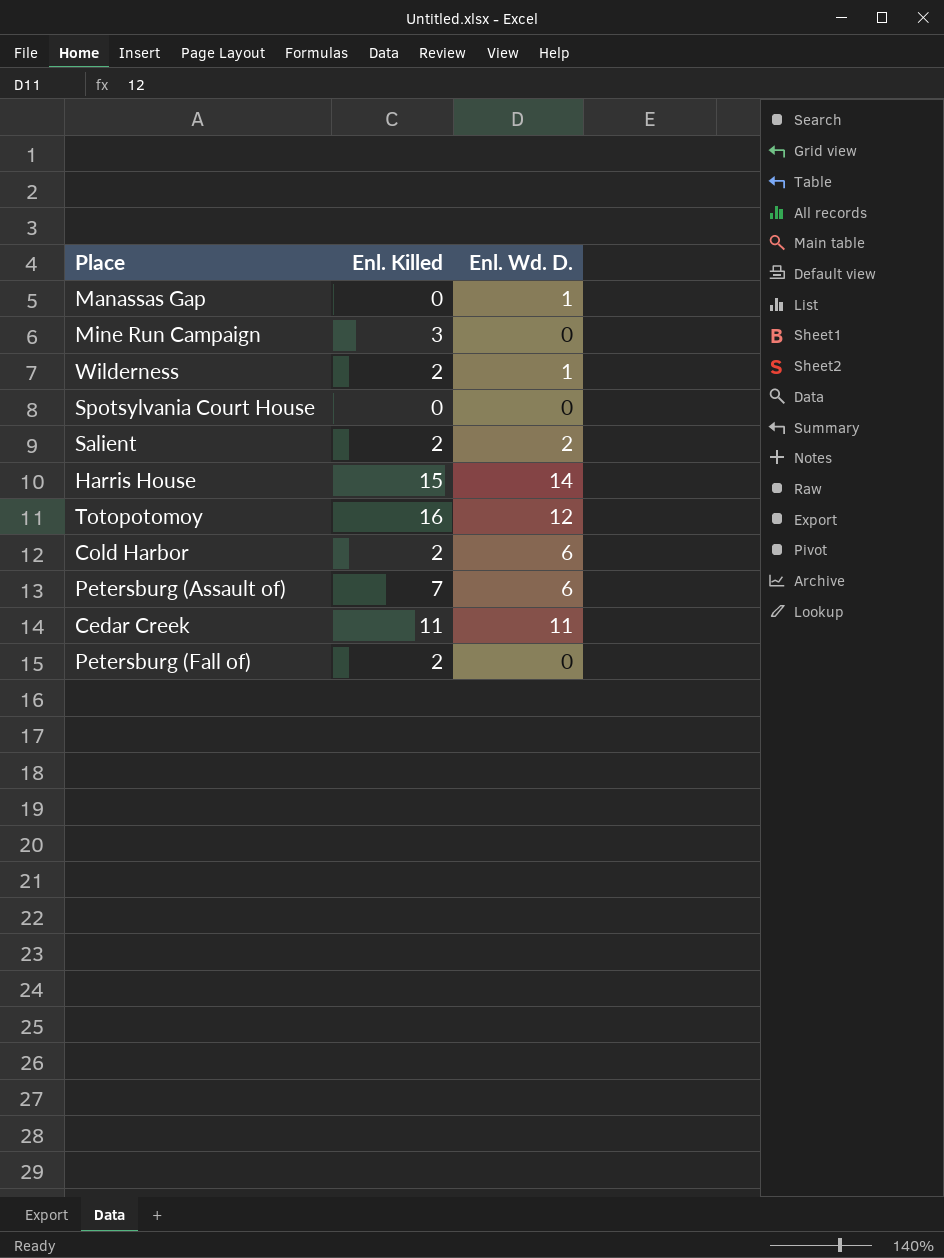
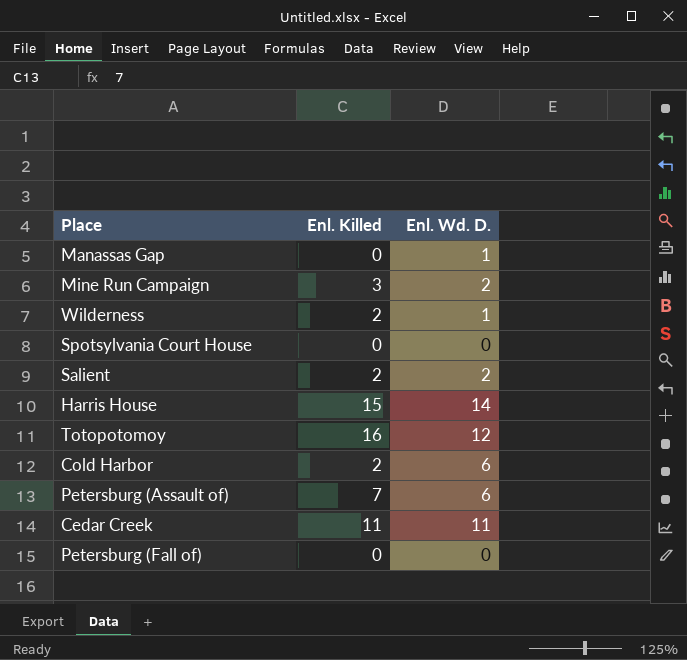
Mine Run Campaign | Enl. Wd. D.: 0 -> 2
Petersburg (Fall of) | Enl. Killed: 2 -> 0

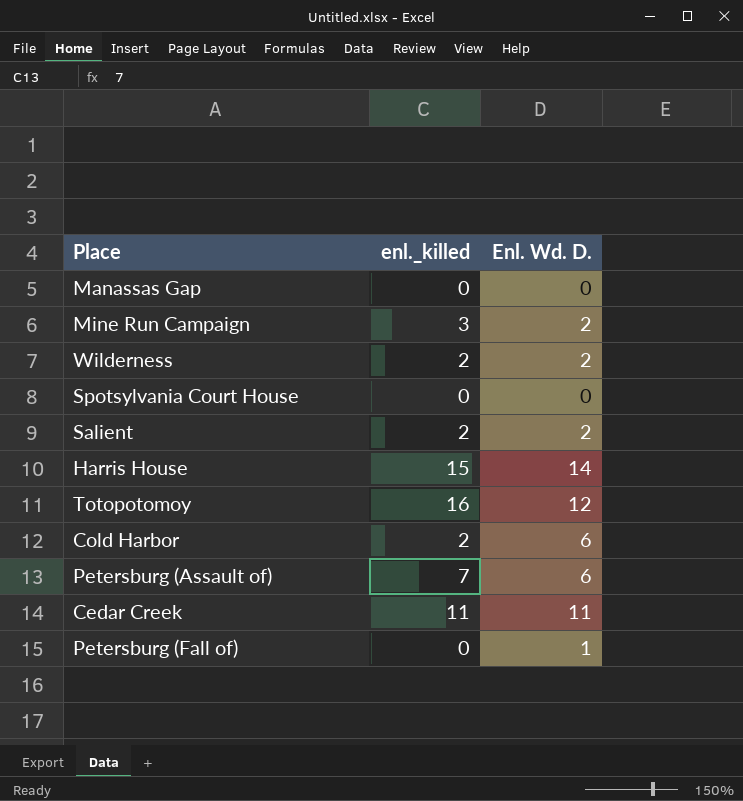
column name: Enl. Killed -> enl._killed
Manassas Gap | Enl. Wd. D.: 1 -> 0
Wilderness | Enl. Wd. D.: 1 -> 2
Petersburg (Fall of) | Enl. Wd. D.: 0 -> 1

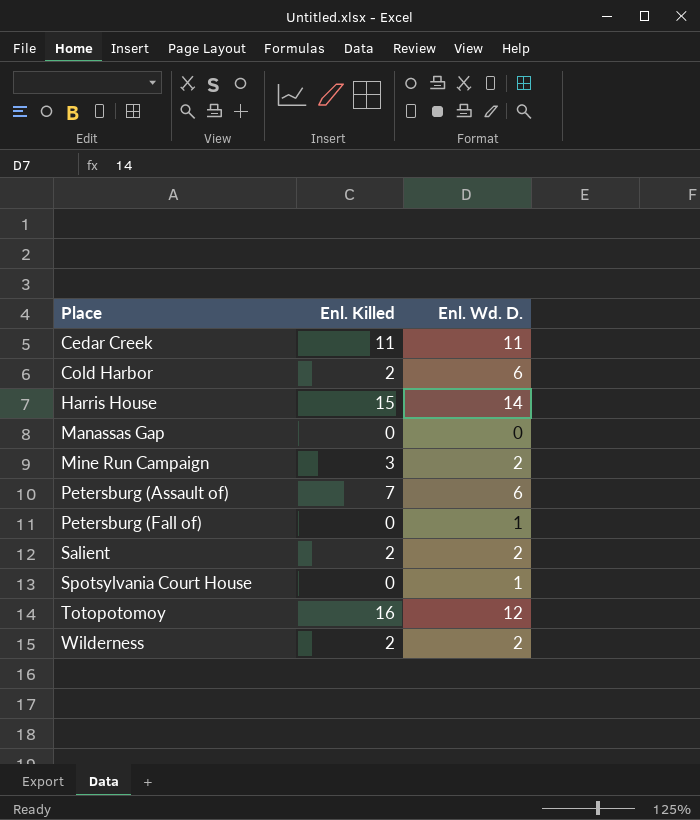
row order: none -> Place ascending
column name: enl._killed -> Enl. Killed
Spotsylvania Court House | Enl. Wd. D.: 0 -> 1

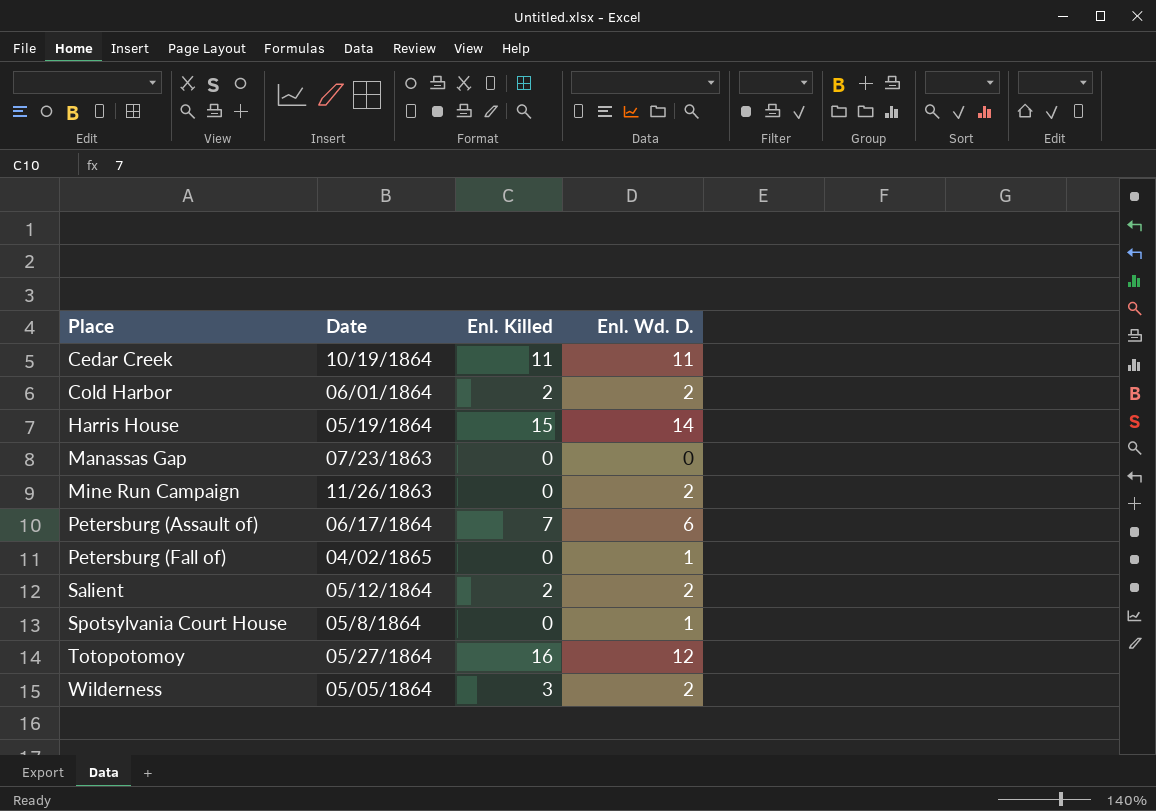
column Date | position: none -> 2
Cold Harbor | Enl. Wd. D.: 6 -> 2
Mine Run Campaign | Enl. Killed: 3 -> 0
Wilderness | Enl. Killed: 2 -> 3

